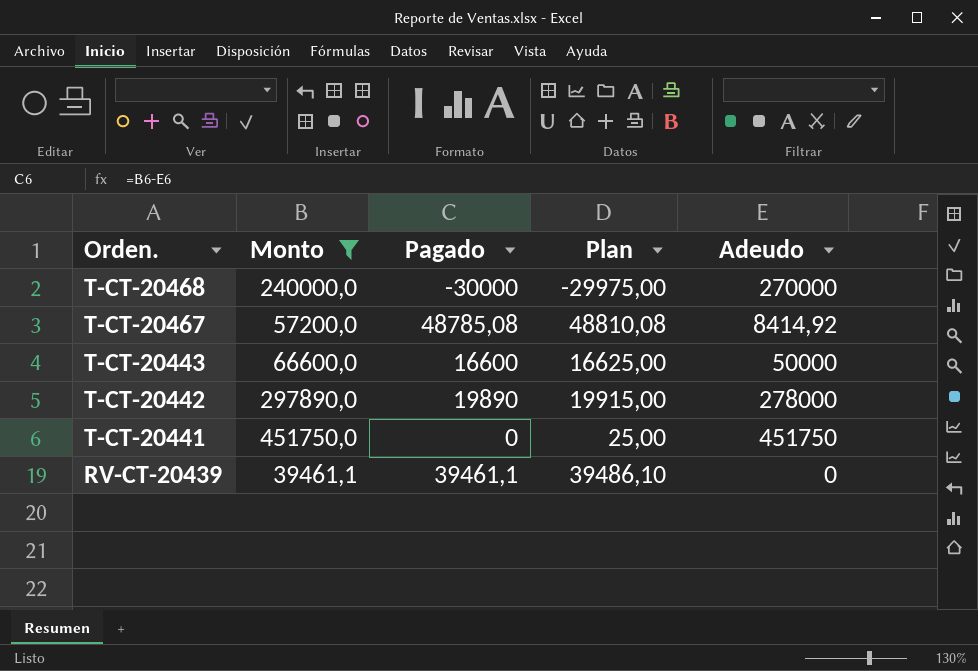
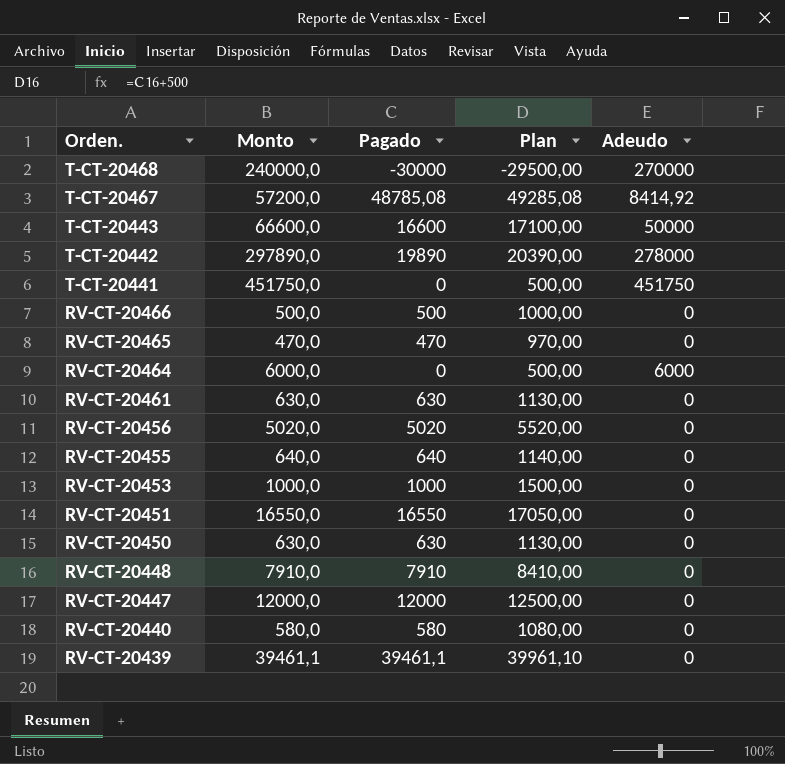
filter: Monto >= 39461,1 -> none
column Plan | formula: [Pagado] + 25 -> [Pagado] + 500

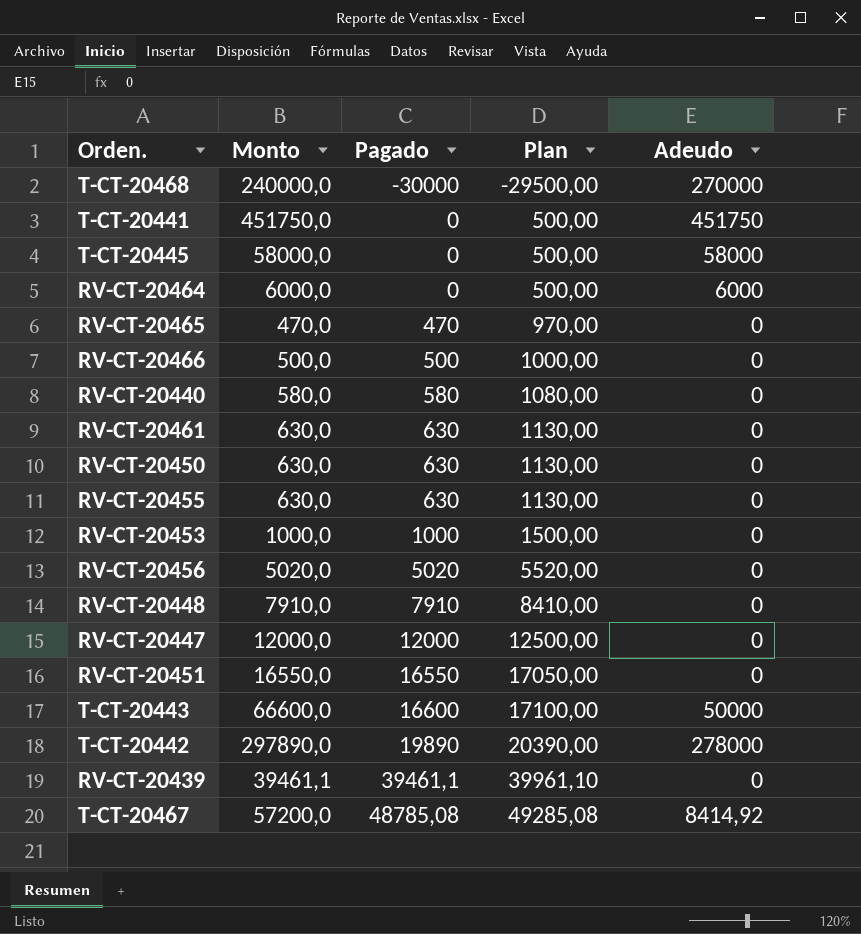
row order: Orden. descending -> Pagado ascending
row T-CT-20445: none -> 58000,0 | 0 | 500,00 | 58000
RV-CT-20455 | Monto: 640,0 -> 630,0
RV-CT-20455 | Pagado: 640 -> 630
RV-CT-20455 | Plan: 1140,00 -> 1130,00

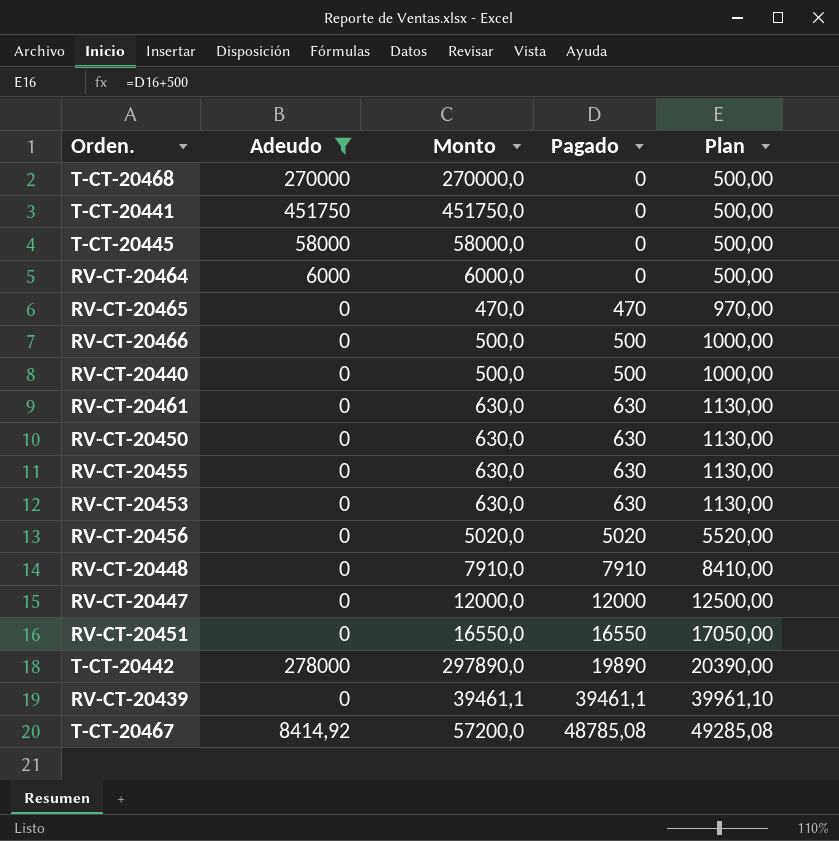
filter: none -> Adeudo != 50000
column Adeudo | position: 5 -> 2
T-CT-20468 | Monto: 240000,0 -> 270000,0
T-CT-20468 | Pagado: -30000 -> 0
T-CT-20468 | Plan: -29500,00 -> 500,00
RV-CT-20440 | Monto: 580,0 -> 500,0
RV-CT-20440 | Pagado: 580 -> 500
RV-CT-20440 | Plan: 1080,00 -> 1000,00
RV-CT-20453 | Monto: 1000,0 -> 630,0
RV-CT-20453 | Pagado: 1000 -> 630
RV-CT-20453 | Plan: 1500,00 -> 1130,00

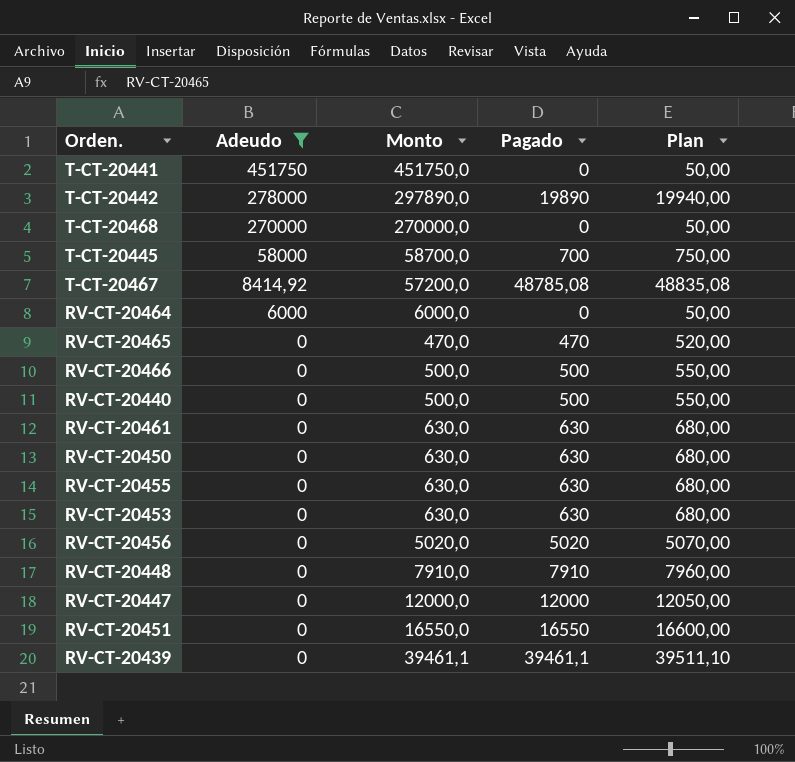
row order: Pagado ascending -> Adeudo descending
column Plan | formula: [Pagado] + 500 -> [Pagado] + 50
T-CT-20445 | Monto: 58000,0 -> 58700,0
T-CT-20445 | Pagado: 0 -> 700

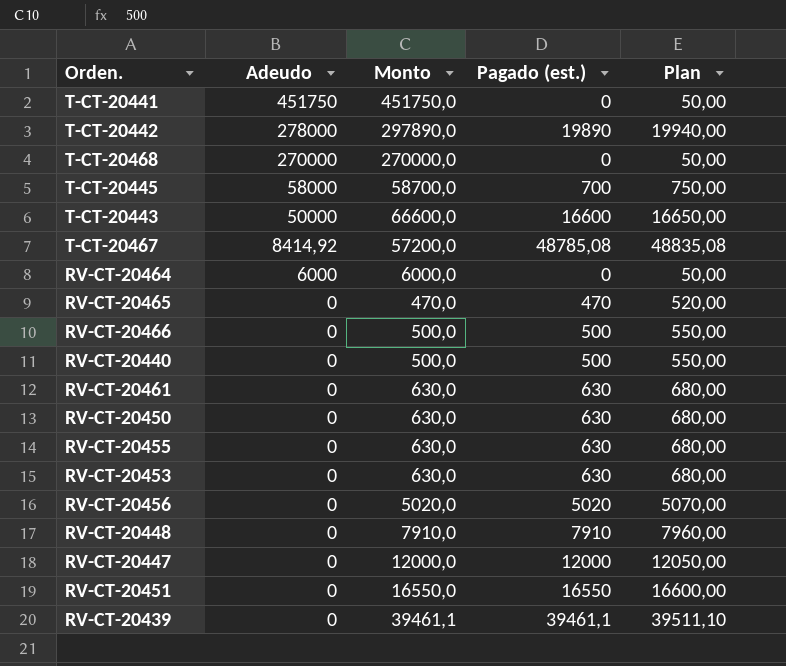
filter: Adeudo != 50000 -> none
column name: Pagado -> Pagado (est.)

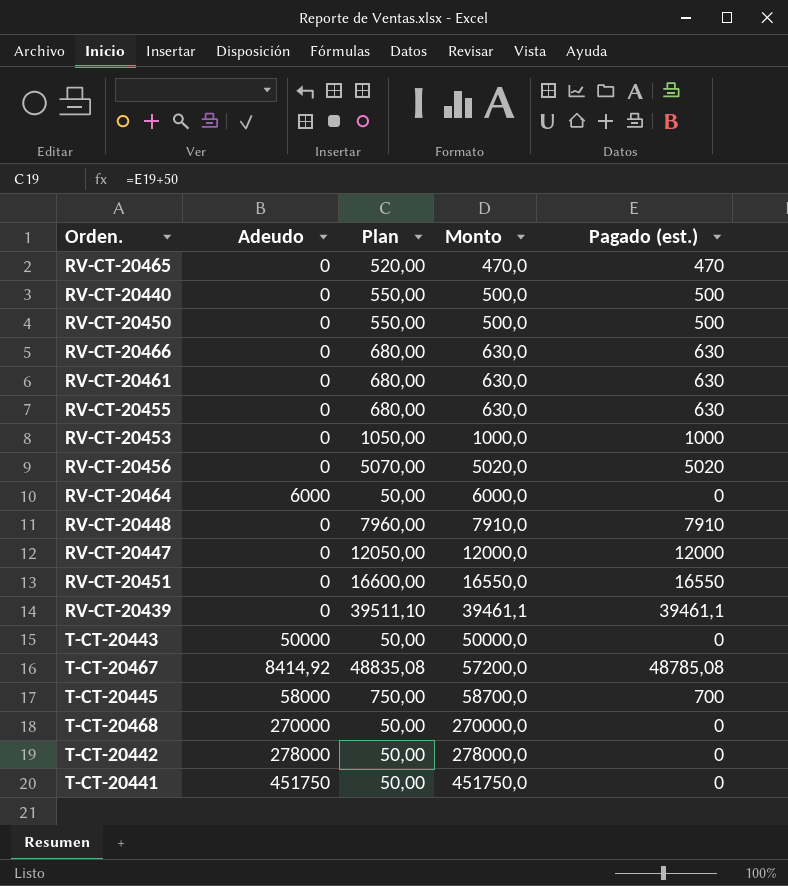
row order: Adeudo descending -> Monto ascending
column Plan | position: 5 -> 3
RV-CT-20450 | Plan: 680,00 -> 550,00
RV-CT-20450 | Monto: 630,0 -> 500,0
RV-CT-20450 | Pagado (est.): 630 -> 500
RV-CT-20466 | Plan: 550,00 -> 680,00
RV-CT-20466 | Monto: 500,0 -> 630,0
RV-CT-20466 | Pagado (est.): 500 -> 630
RV-CT-20453 | Plan: 680,00 -> 1050,00
RV-CT-20453 | Monto: 630,0 -> 1000,0
RV-CT-20453 | Pagado (est.): 630 -> 1000
T-CT-20443 | Plan: 16650,00 -> 50,00
T-CT-20443 | Monto: 66600,0 -> 50000,0
T-CT-20443 | Pagado (est.): 16600 -> 0
T-CT-20442 | Plan: 19940,00 -> 50,00
T-CT-20442 | Monto: 297890,0 -> 278000,0
T-CT-20442 | Pagado (est.): 19890 -> 0

